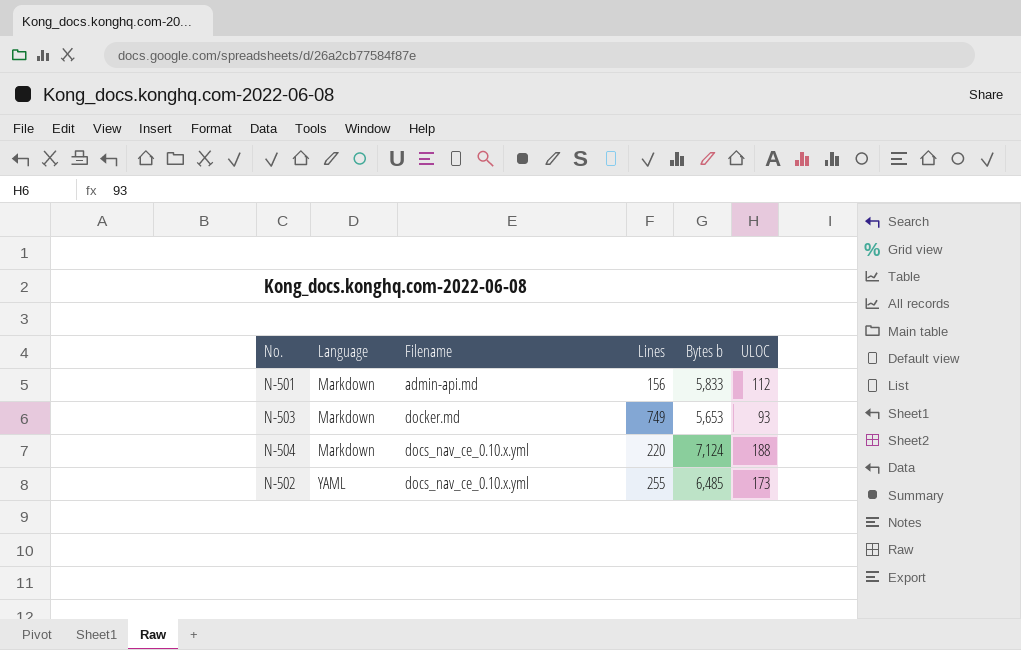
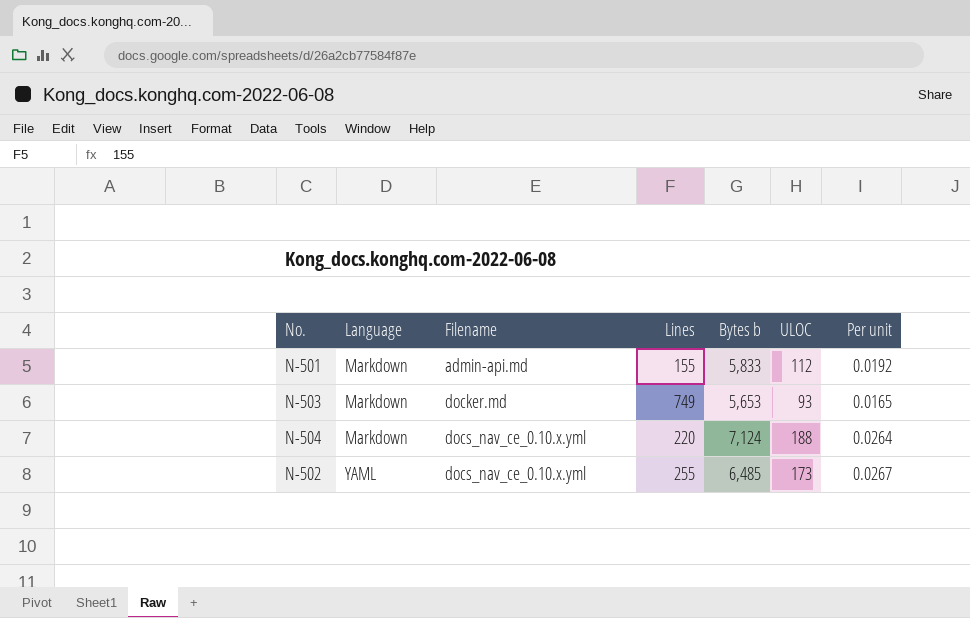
column Per unit | formula: none -> [ULOC] / [Bytes b]
N-501 | Lines: 156 -> 155

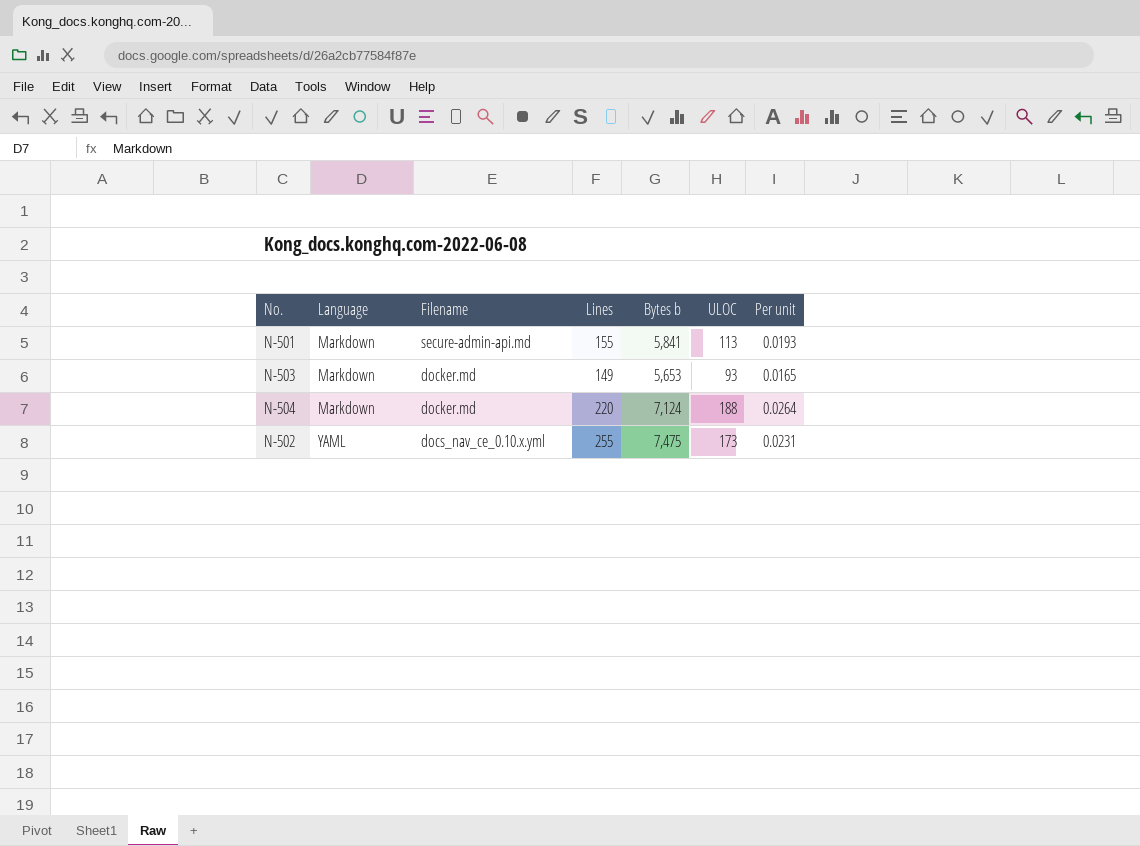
N-501 | Filename: admin-api.md -> secure-admin-api.md
N-501 | Bytes b: 5,833 -> 5,841
N-501 | ULOC: 112 -> 113
N-501 | Per unit: 0.0192 -> 0.0193
N-503 | Lines: 749 -> 149
N-504 | Filename: docs_nav_ce_0.10.x.yml -> docker.md
N-502 | Bytes b: 6,485 -> 7,475
N-502 | Per unit: 0.0267 -> 0.0231

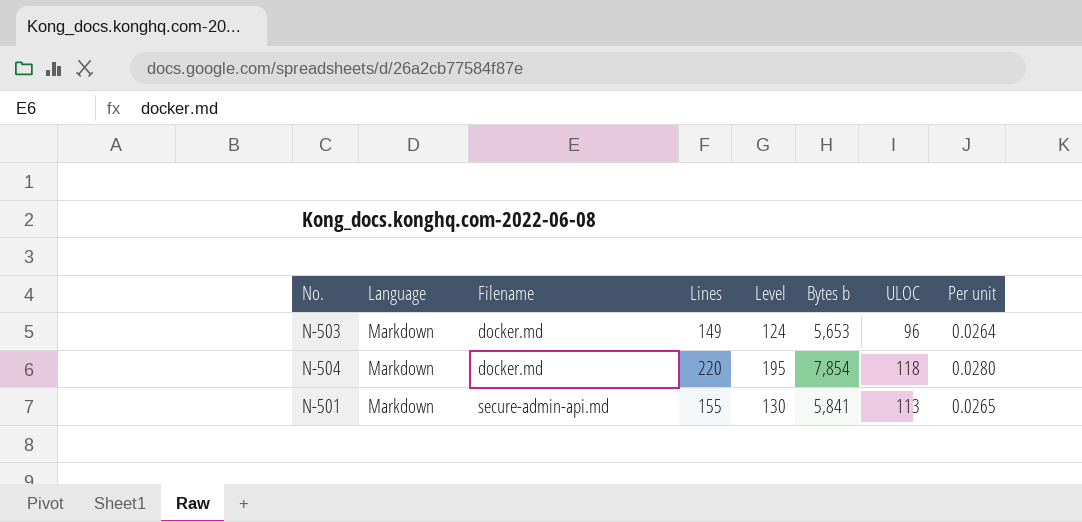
row order: Language ascending -> Filename ascending
column Level | formula: none -> [Lines] - 25
column Per unit | formula: [ULOC] / [Bytes b] -> [Lines] / [Bytes b]
row N-502: YAML | docs_nav_ce_0.10.x.yml | 255 | 7,475 | 173 | 0.0231 -> none
N-503 | ULOC: 93 -> 96
N-504 | Bytes b: 7,124 -> 7,854
N-504 | ULOC: 188 -> 118

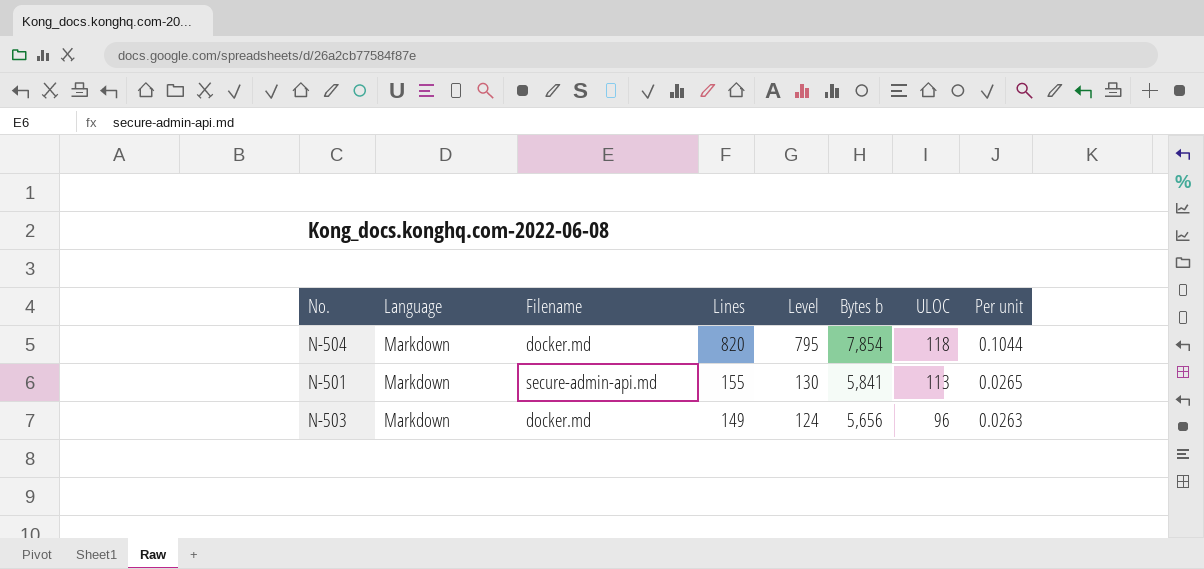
row order: Filename ascending -> Lines descending
N-504 | Lines: 220 -> 820
N-504 | Level: 195 -> 795
N-504 | Per unit: 0.0280 -> 0.1044
N-503 | Bytes b: 5,653 -> 5,656
N-503 | Per unit: 0.0264 -> 0.0263

